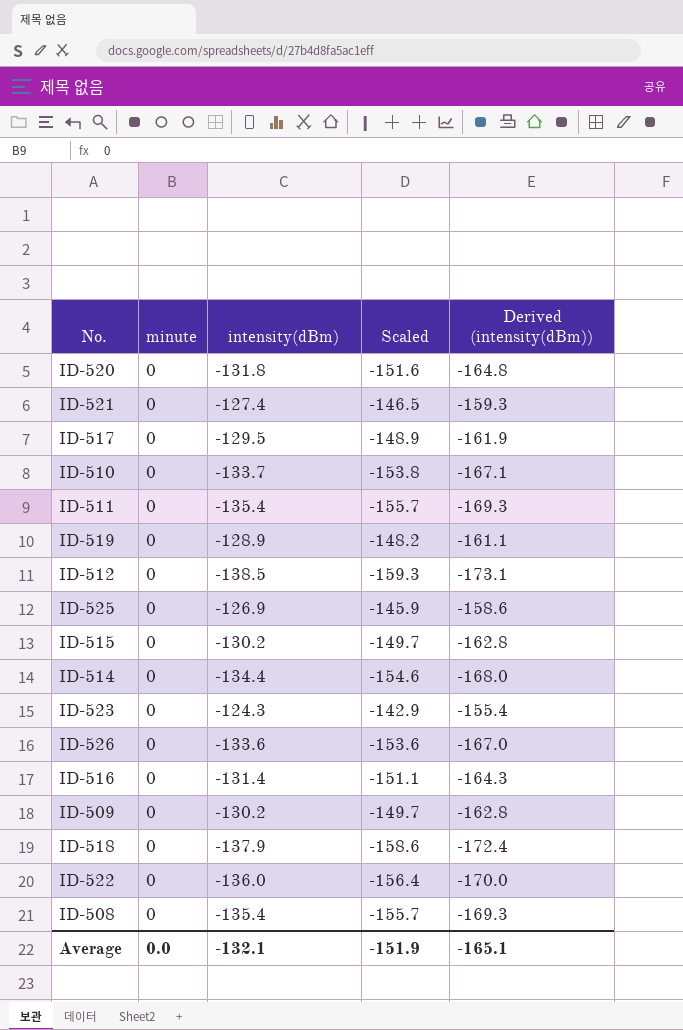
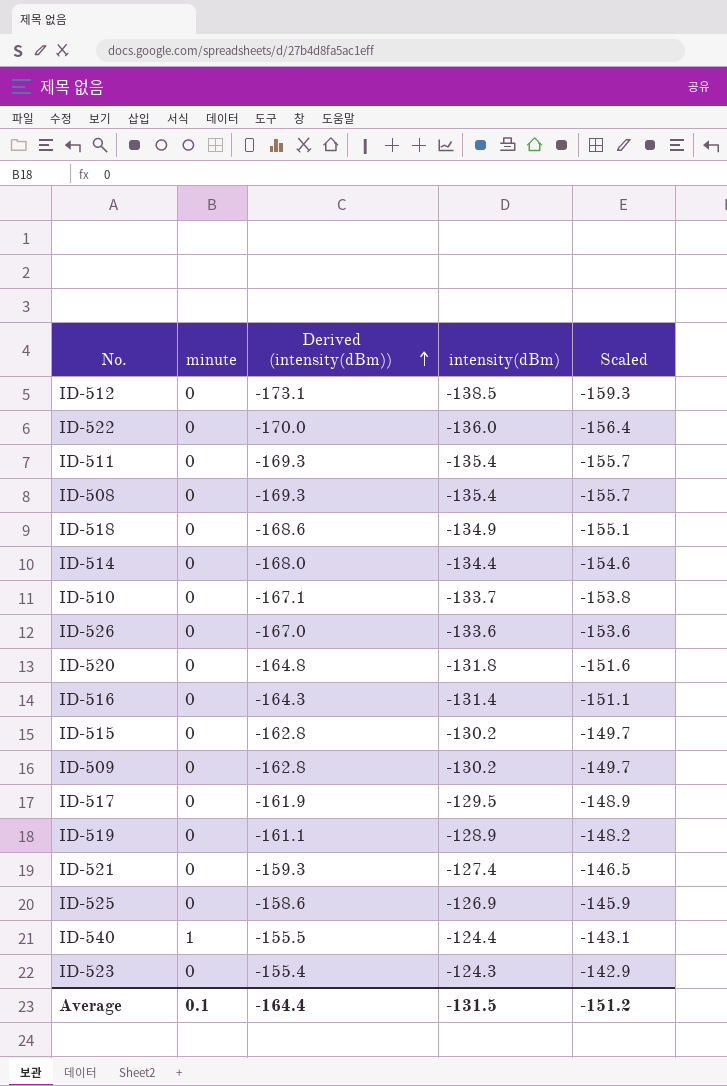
row order: none -> Derived (intensity(dBm)) ascending
column Derived (intensity(dBm)) | position: 5 -> 3
ID-518 | Derived (intensity(dBm)): -172.4 -> -168.6
ID-518 | intensity(dBm): -137.9 -> -134.9
ID-518 | Scaled: -158.6 -> -155.1
row ID-540: none -> 1 | -155.5 | -124.4 | -143.1
Average | minute: 0.0 -> 0.1
Average | Derived (intensity(dBm)): -165.1 -> -164.4
Average | intensity(dBm): -132.1 -> -131.5
Average | Scaled: -151.9 -> -151.2

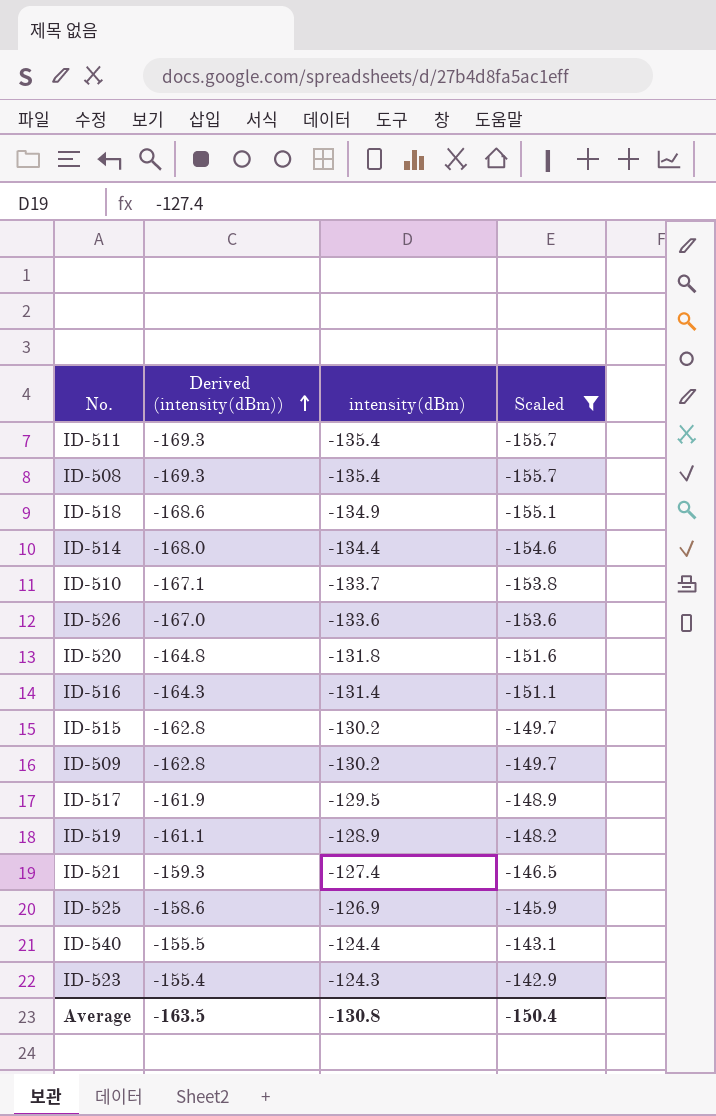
filter: none -> Scaled >= -155.7
column minute | position: 2 -> none
Average | Derived (intensity(dBm)): -164.4 -> -163.5
Average | intensity(dBm): -131.5 -> -130.8
Average | Scaled: -151.2 -> -150.4

